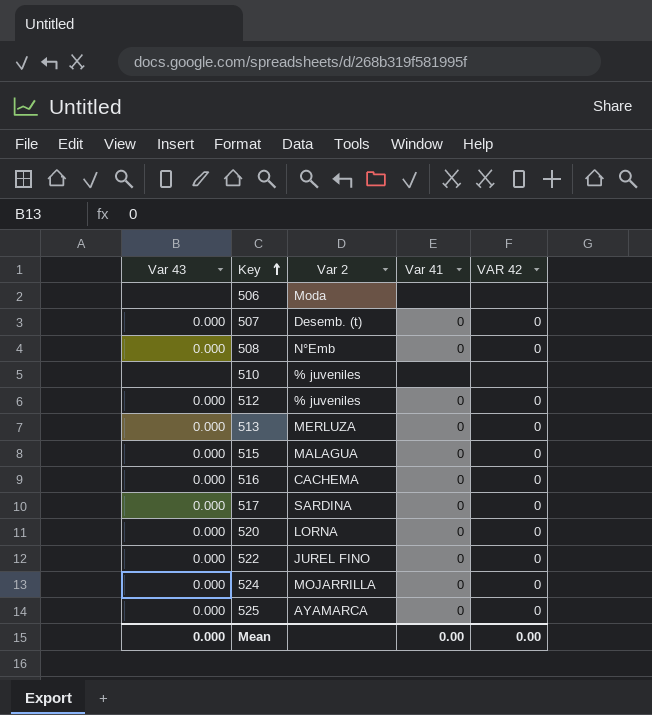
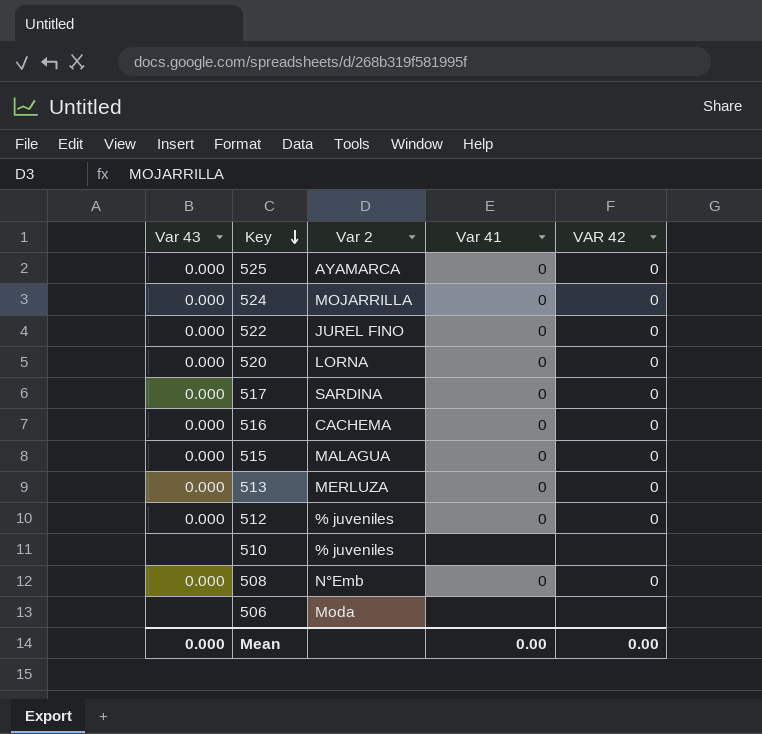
row order: Key ascending -> Key descending
row 507: 0.000 | Desemb. (t) | 0 | 0 -> none

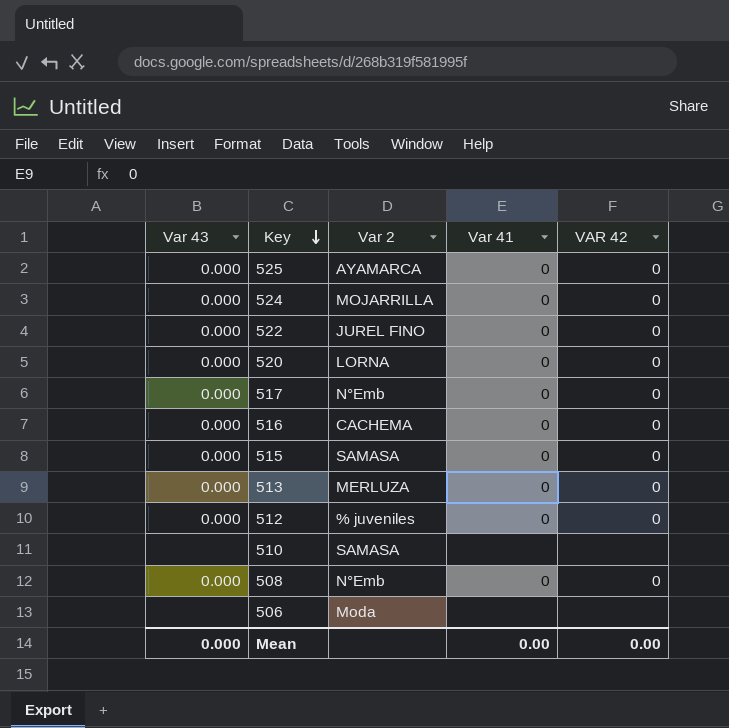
517 | Var 2: SARDINA -> N°Emb
515 | Var 2: MALAGUA -> SAMASA
510 | Var 2: % juveniles -> SAMASA

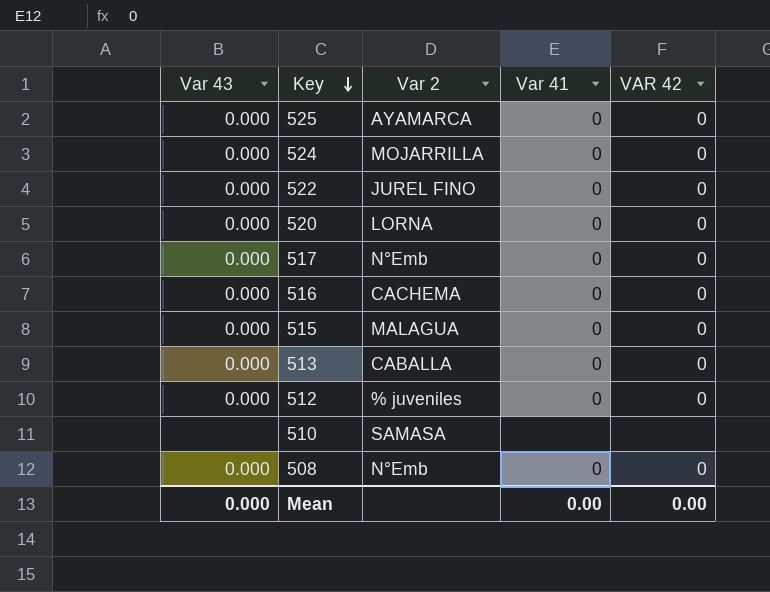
row 506: none | Moda | none | none -> none
515 | Var 2: SAMASA -> MALAGUA
513 | Var 2: MERLUZA -> CABALLA

